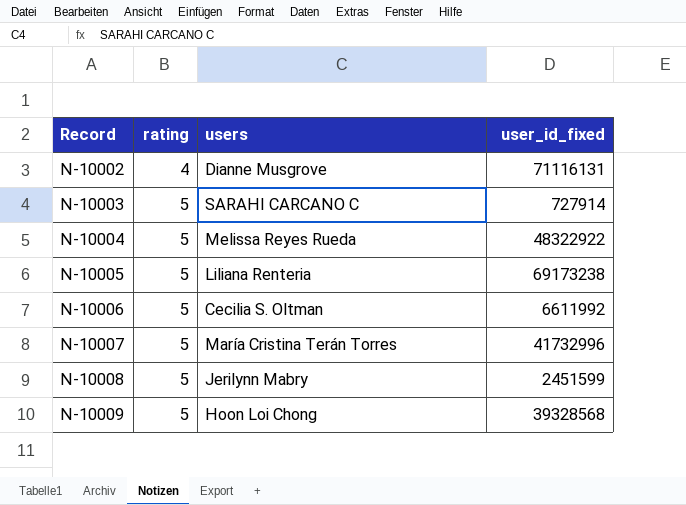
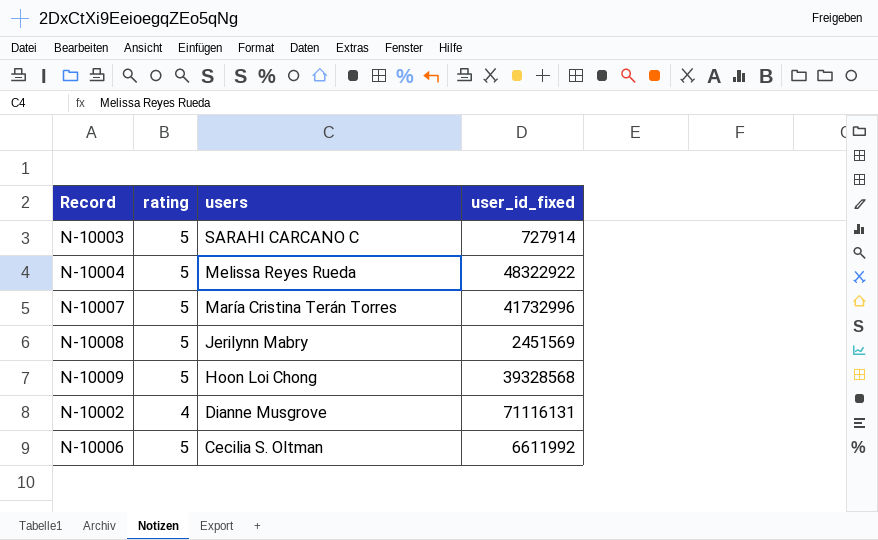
row order: Record ascending -> users descending
row N-10005: 5 | Liliana Renteria | 69173238 -> none
N-10008 | user_id_fixed: 2451599 -> 2451569

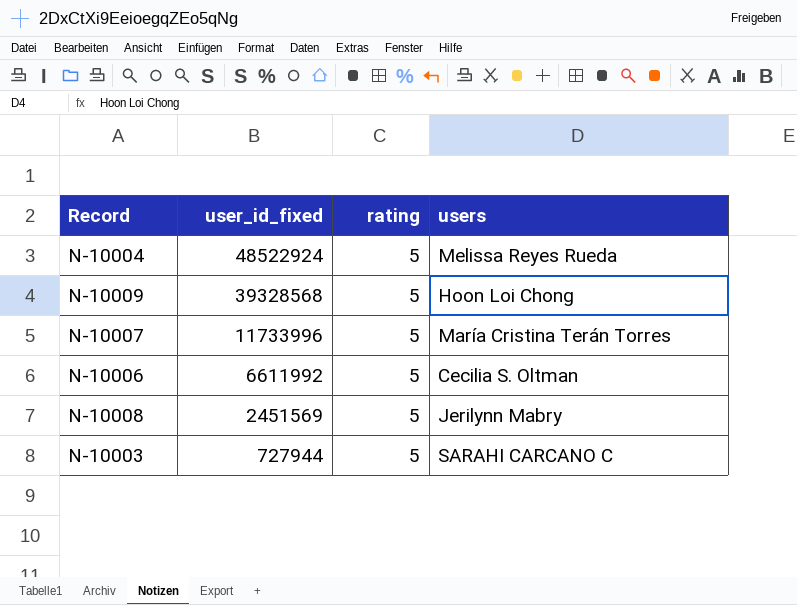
row order: users descending -> user_id_fixed descending
column user_id_fixed | position: 4 -> 2
row N-10002: 4 | Dianne Musgrove | 71116131 -> none
N-10004 | user_id_fixed: 48322922 -> 48522924
N-10007 | user_id_fixed: 41732996 -> 11733996
N-10003 | user_id_fixed: 727914 -> 727944

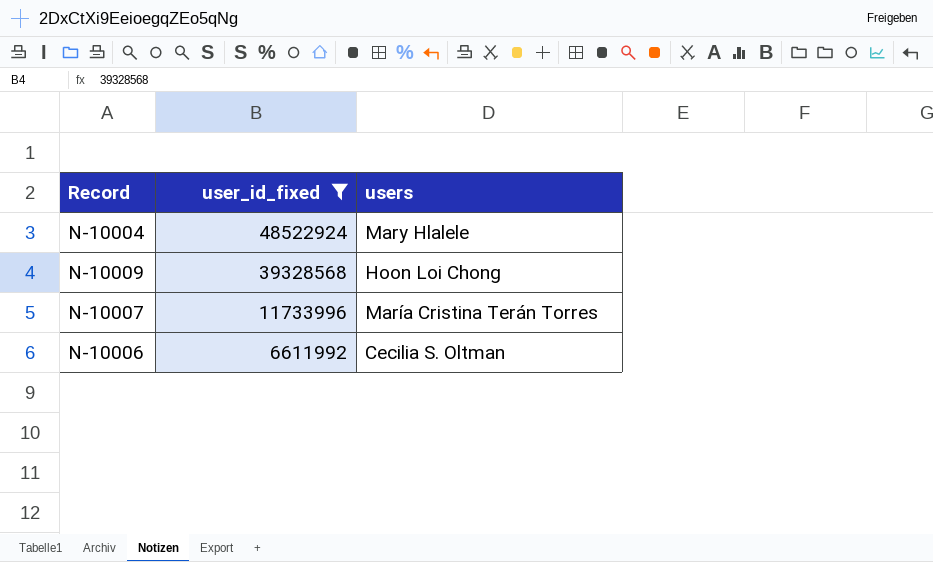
filter: none -> user_id_fixed >= 6611992
column rating | position: 3 -> none
N-10004 | users: Melissa Reyes Rueda -> Mary Hlalele

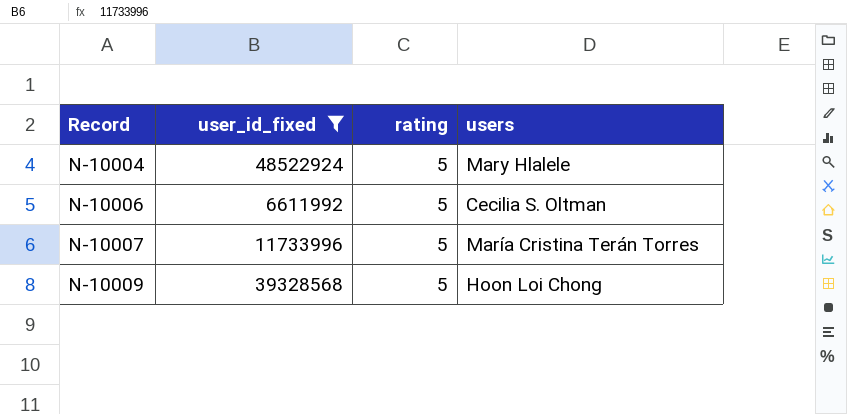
row order: user_id_fixed descending -> Record ascending
column rating | position: none -> 3

